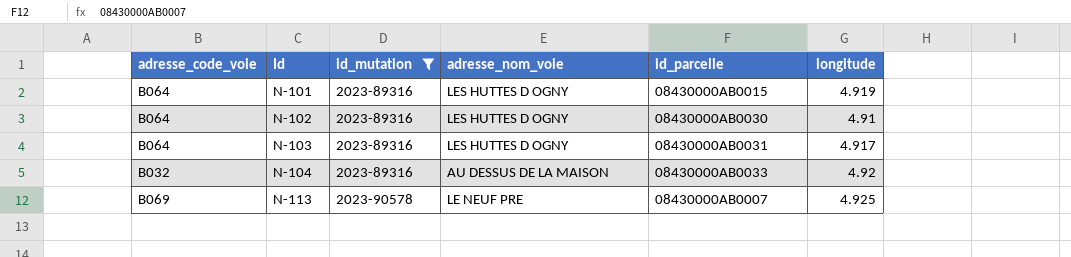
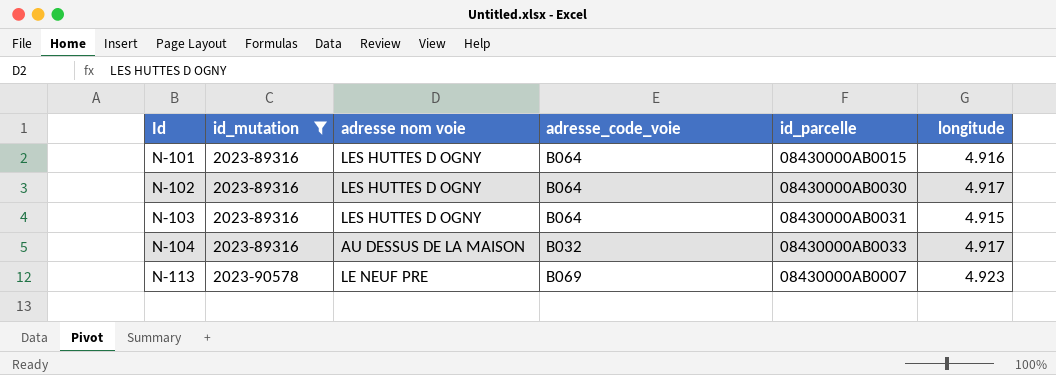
column name: adresse_nom_voie -> adresse nom voie
column adresse_code_voie | position: 1 -> 4
N-101 | longitude: 4.919 -> 4.916
N-102 | longitude: 4.91 -> 4.917
N-103 | longitude: 4.917 -> 4.915
N-104 | longitude: 4.92 -> 4.917
N-113 | longitude: 4.925 -> 4.923

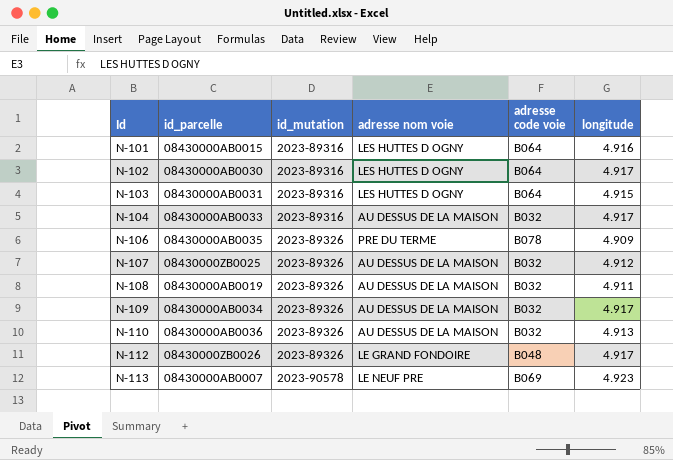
filter: id_mutation != 2023-89326 -> none
column id_parcelle | position: 5 -> 2
column name: adresse_code_voie -> adresse code voie

